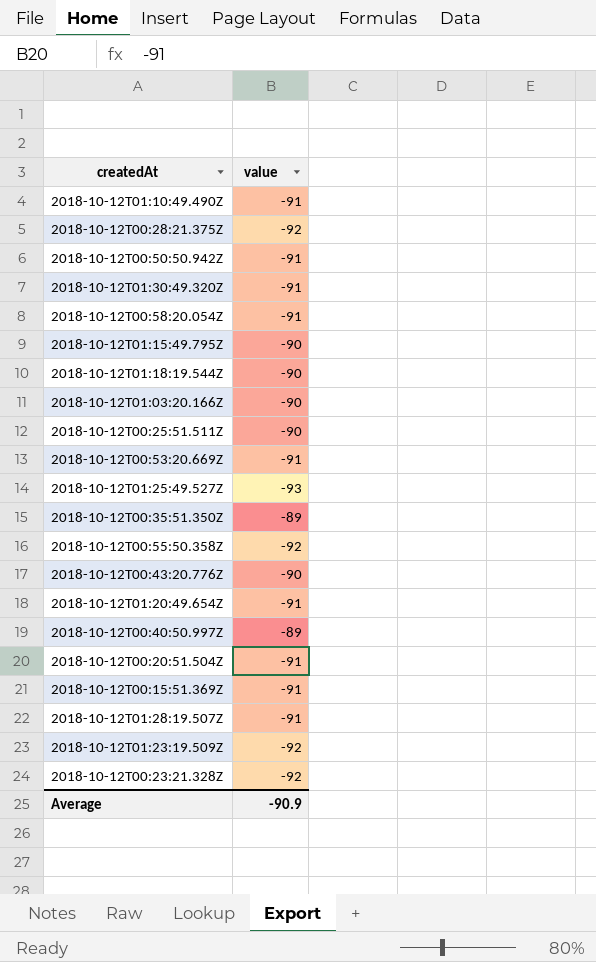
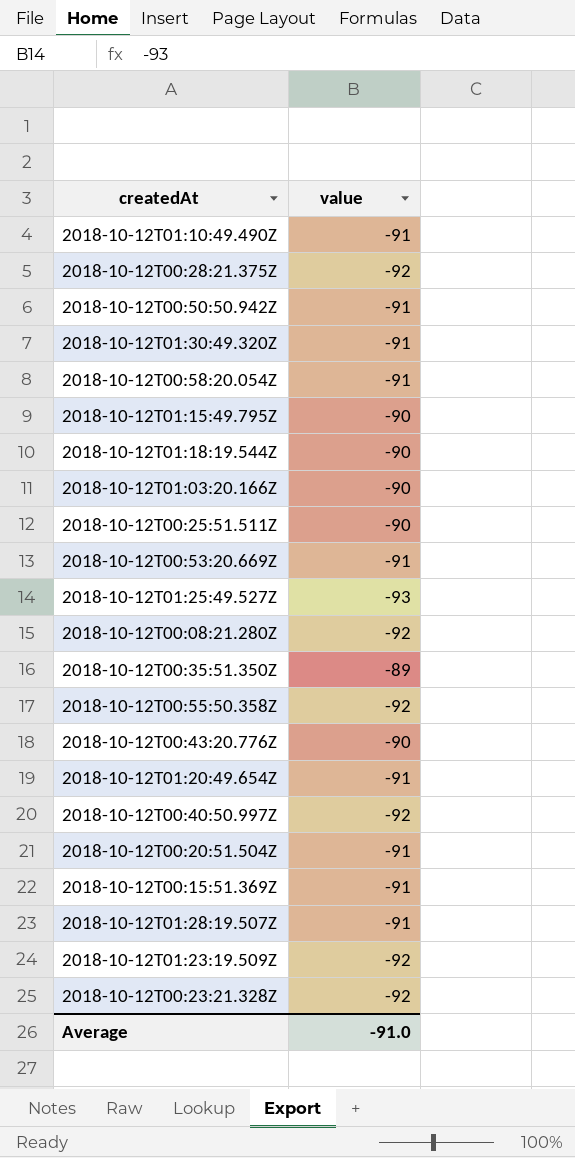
row 2018-10-12T00:08:21.280Z: none -> -92
2018-10-12T00:40:50.997Z | value: -89 -> -92
Average | value: -90.9 -> -91.0

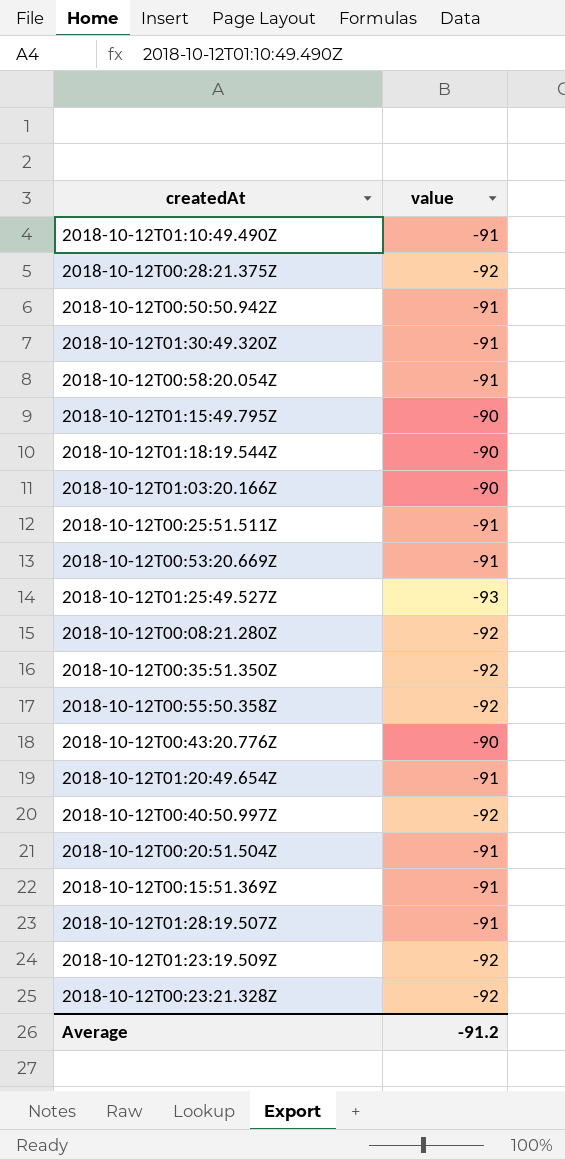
2018-10-12T00:25:51.511Z | value: -90 -> -91
2018-10-12T00:35:51.350Z | value: -89 -> -92
Average | value: -91.0 -> -91.2

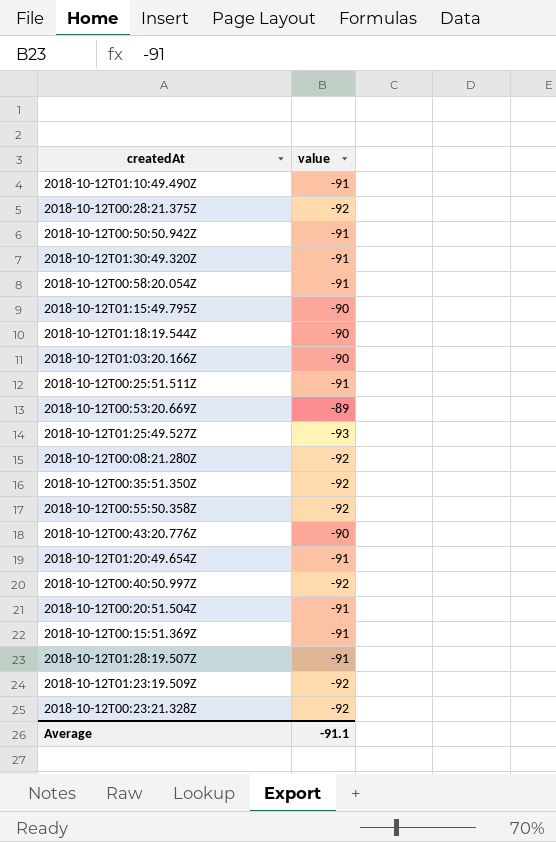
2018-10-12T00:53:20.669Z | value: -91 -> -89
Average | value: -91.2 -> -91.1

